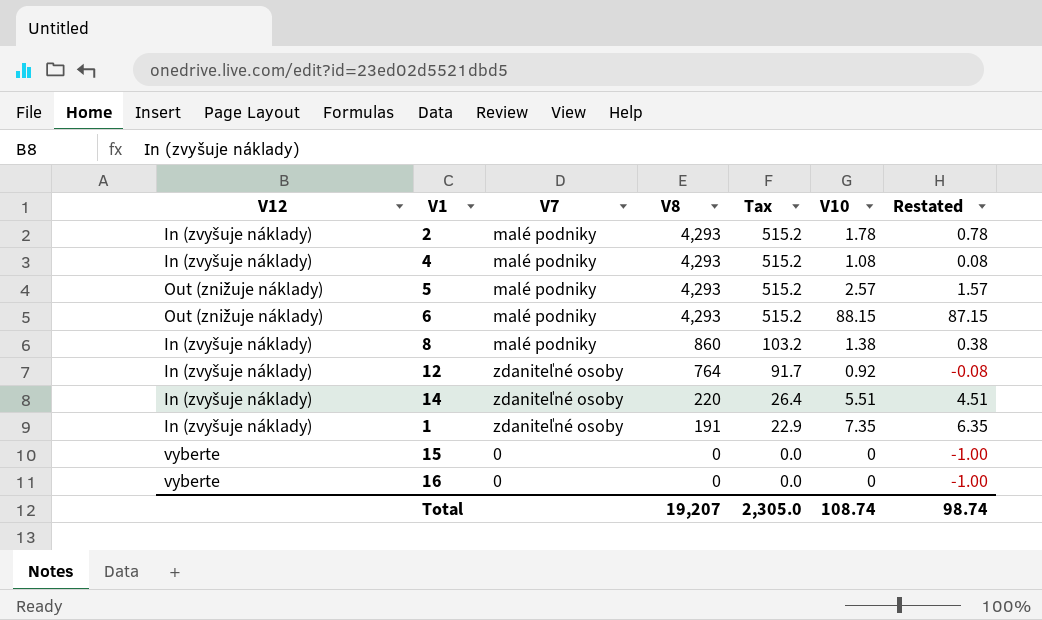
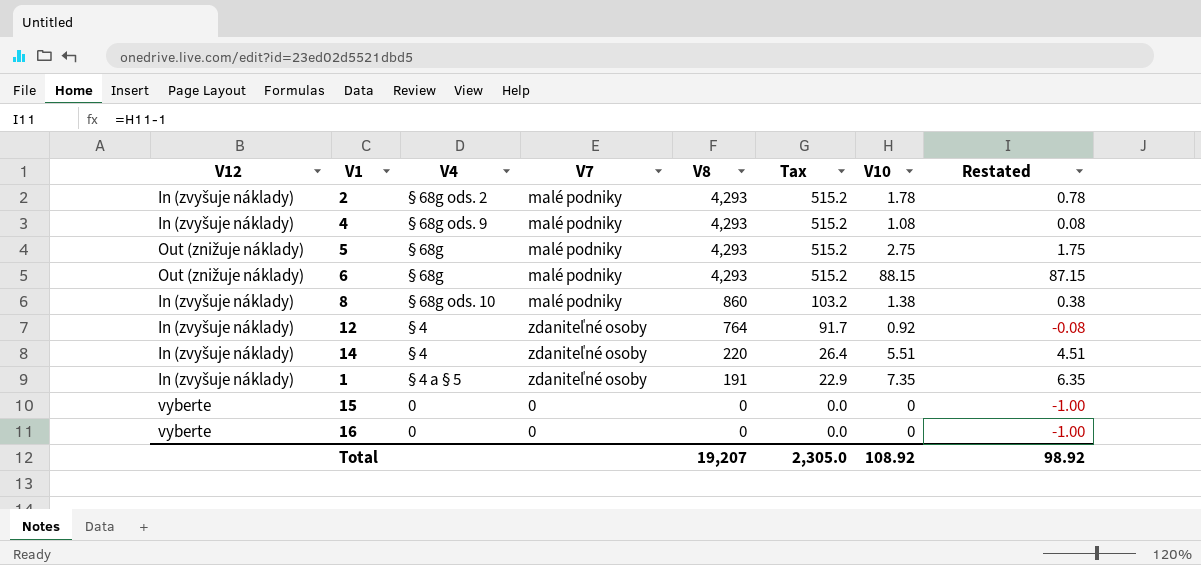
column V4 | position: none -> 3
5 | V10: 2.57 -> 2.75
5 | Restated: 1.57 -> 1.75
Total | V10: 108.74 -> 108.92
Total | Restated: 98.74 -> 98.92

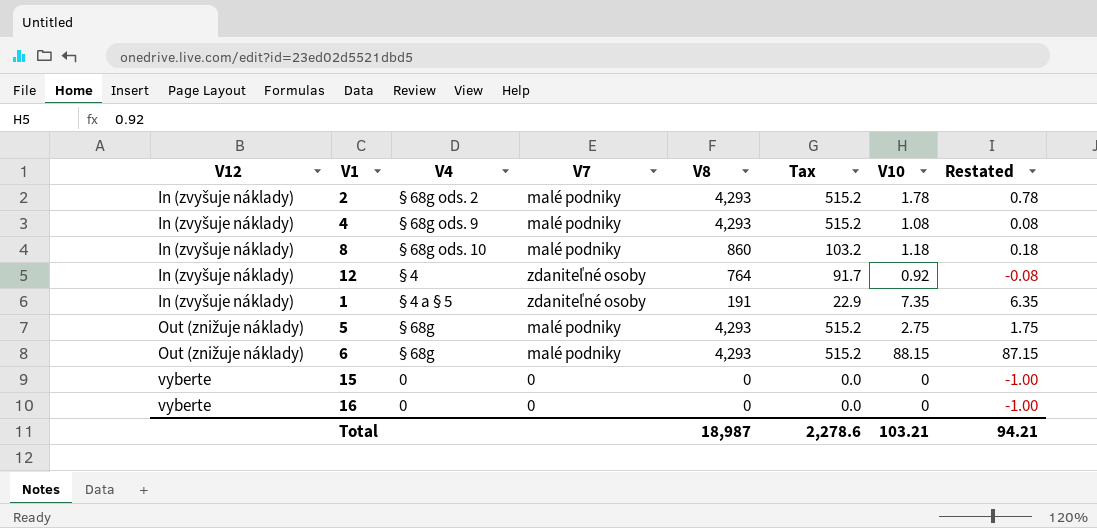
row order: V8 descending -> V12 ascending
row 14: In (zvyšuje náklady) | § 4 | zdaniteľné osoby | 220 | 26.4 | 5.51 | 4.51 -> none
8 | V10: 1.38 -> 1.18
8 | Restated: 0.38 -> 0.18
Total | V8: 19,207 -> 18,987
Total | Tax: 2,305.0 -> 2,278.6
Total | V10: 108.92 -> 103.21
Total | Restated: 98.92 -> 94.21

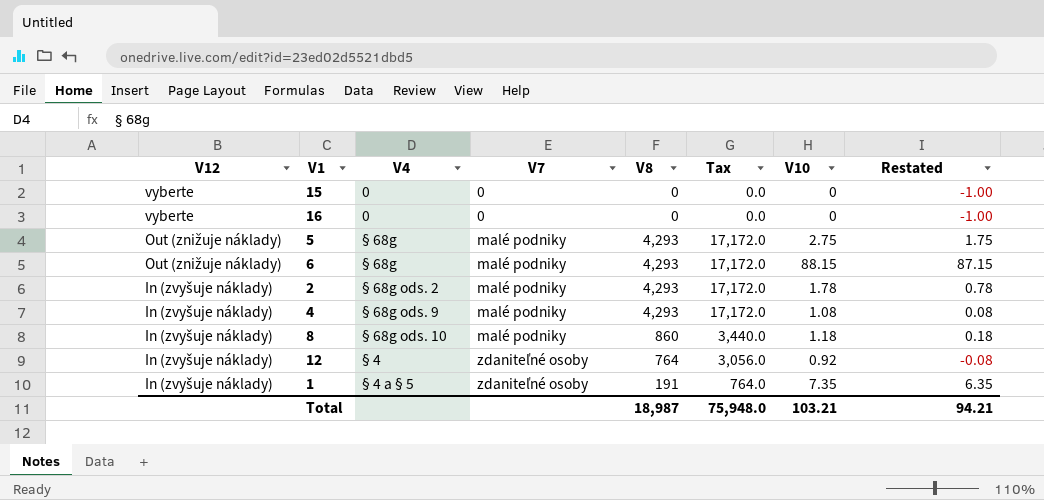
row order: V12 ascending -> V12 descending
column Tax | formula: [V8] * 0.12 -> [V8] * 4
Total | Tax: 2,278.6 -> 75,948.0

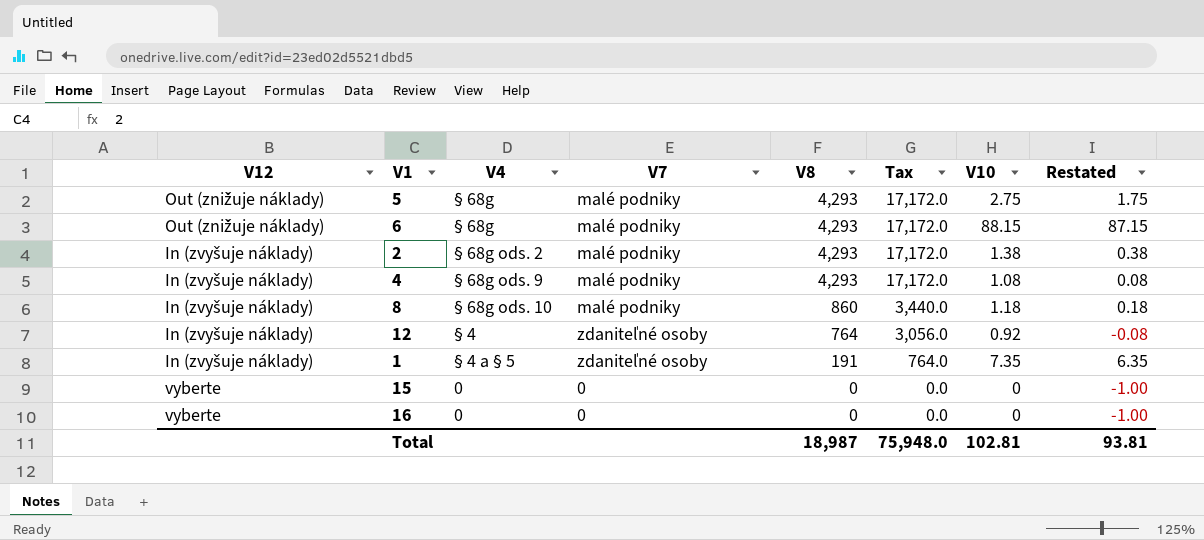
row order: V12 descending -> V8 descending
2 | V10: 1.78 -> 1.38
2 | Restated: 0.78 -> 0.38
Total | V10: 103.21 -> 102.81
Total | Restated: 94.21 -> 93.81

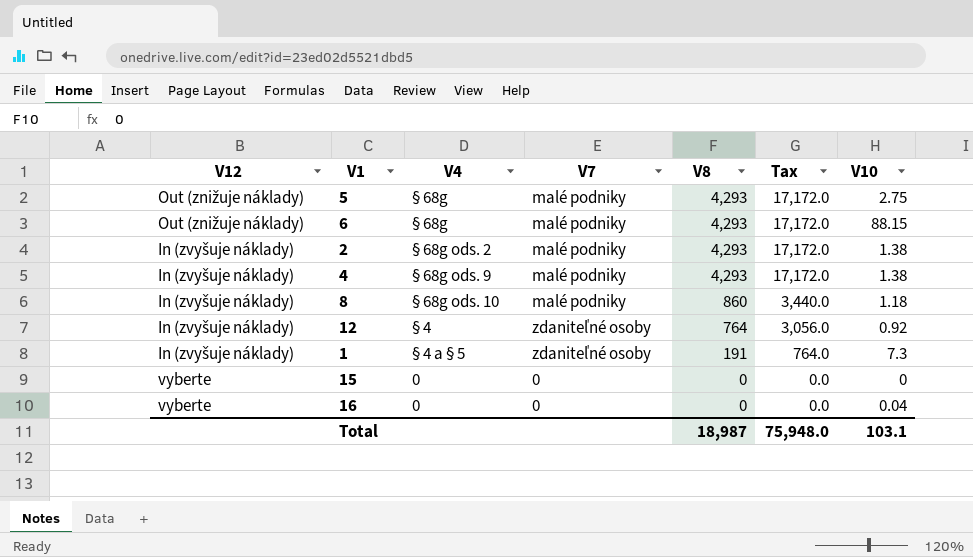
column Restated | formula: [V10] - 1 -> none
4 | V10: 1.08 -> 1.38
1 | V10: 7.35 -> 7.3
16 | V10: 0 -> 0.04
Total | V10: 102.81 -> 103.1

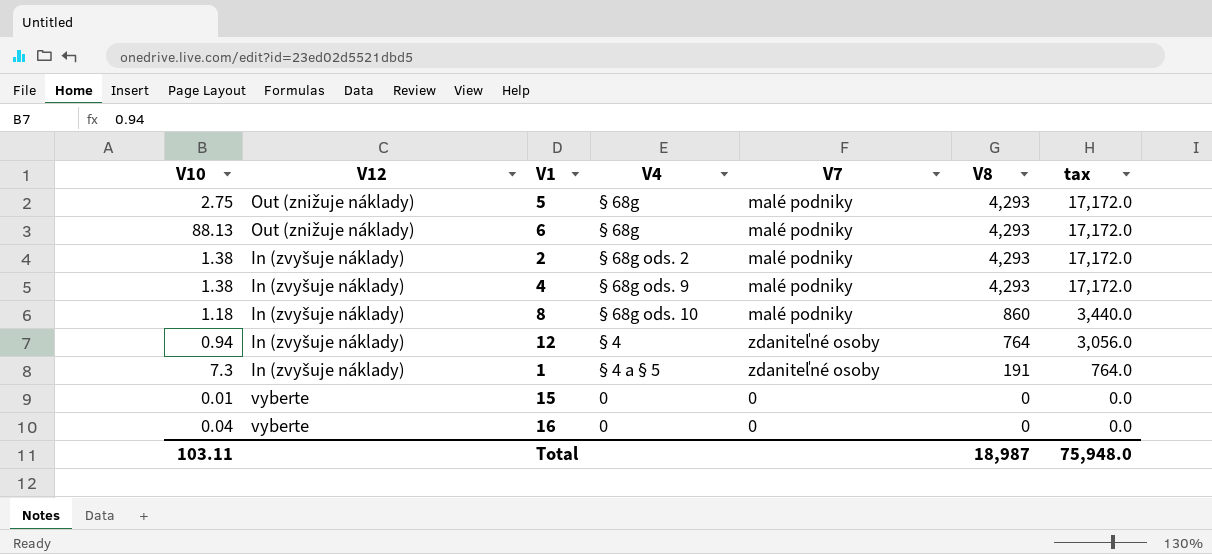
column V10 | position: 7 -> 1
column name: Tax -> tax
6 | V10: 88.15 -> 88.13
12 | V10: 0.92 -> 0.94
15 | V10: 0 -> 0.01
Total | V10: 103.1 -> 103.11

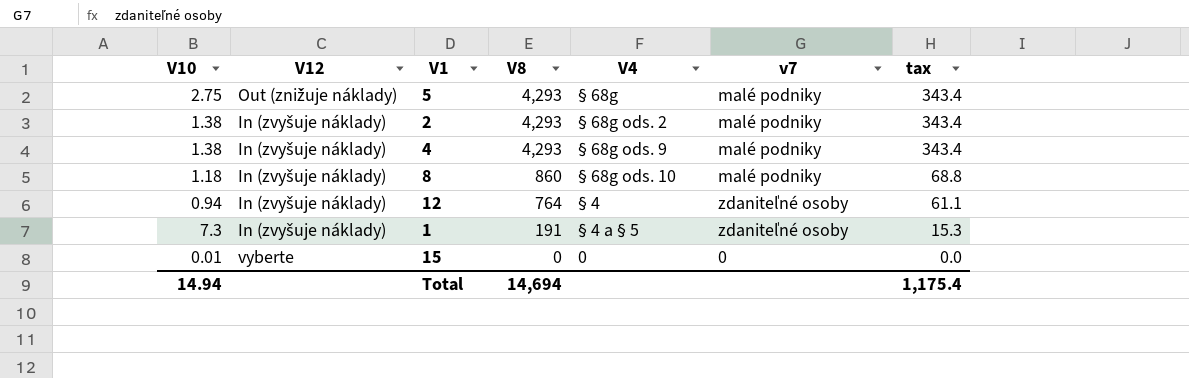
column V8 | position: 6 -> 4
column name: V7 -> v7
column tax | formula: [V8] * 4 -> [V8] * 0.08
row 6: 88.13 | Out (znižuje náklady) | § 68g | malé podniky | 4,293 | 17,172.0 -> none
row 16: 0.04 | vyberte | 0 | 0 | 0 | 0.0 -> none
Total | V10: 103.11 -> 14.94
Total | V8: 18,987 -> 14,694
Total | tax: 75,948.0 -> 1,175.4

